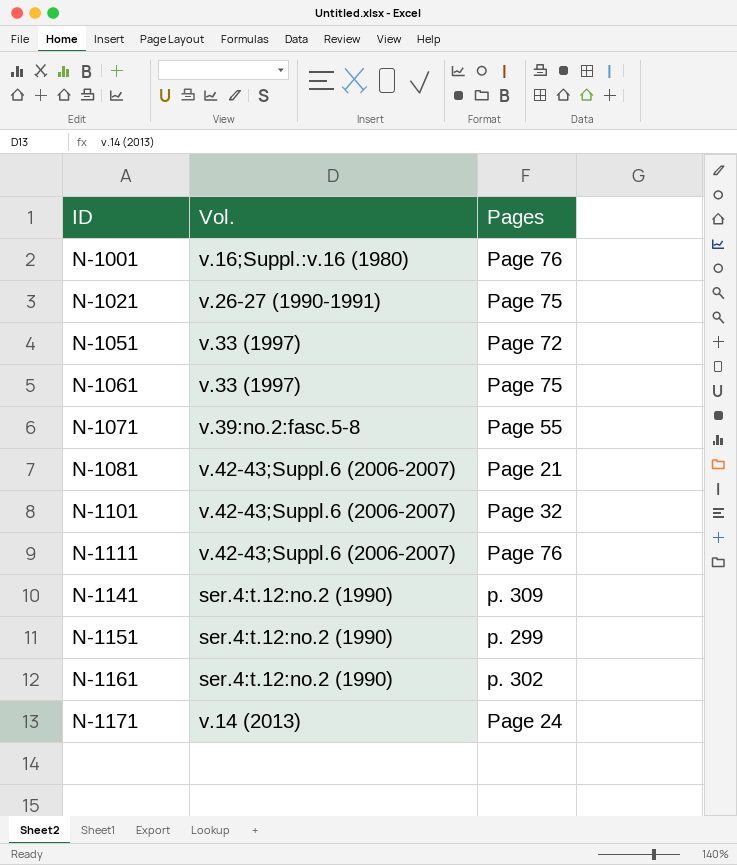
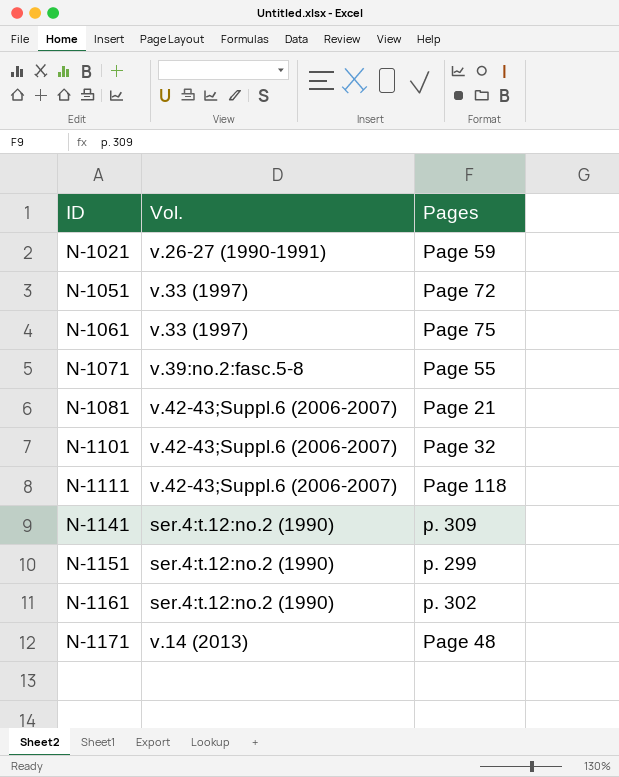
row N-1001: v.16;Suppl.:v.16 (1980) | Page 76 -> none
N-1021 | Pages: Page 75 -> Page 59
N-1111 | Pages: Page 76 -> Page 118
N-1171 | Pages: Page 24 -> Page 48

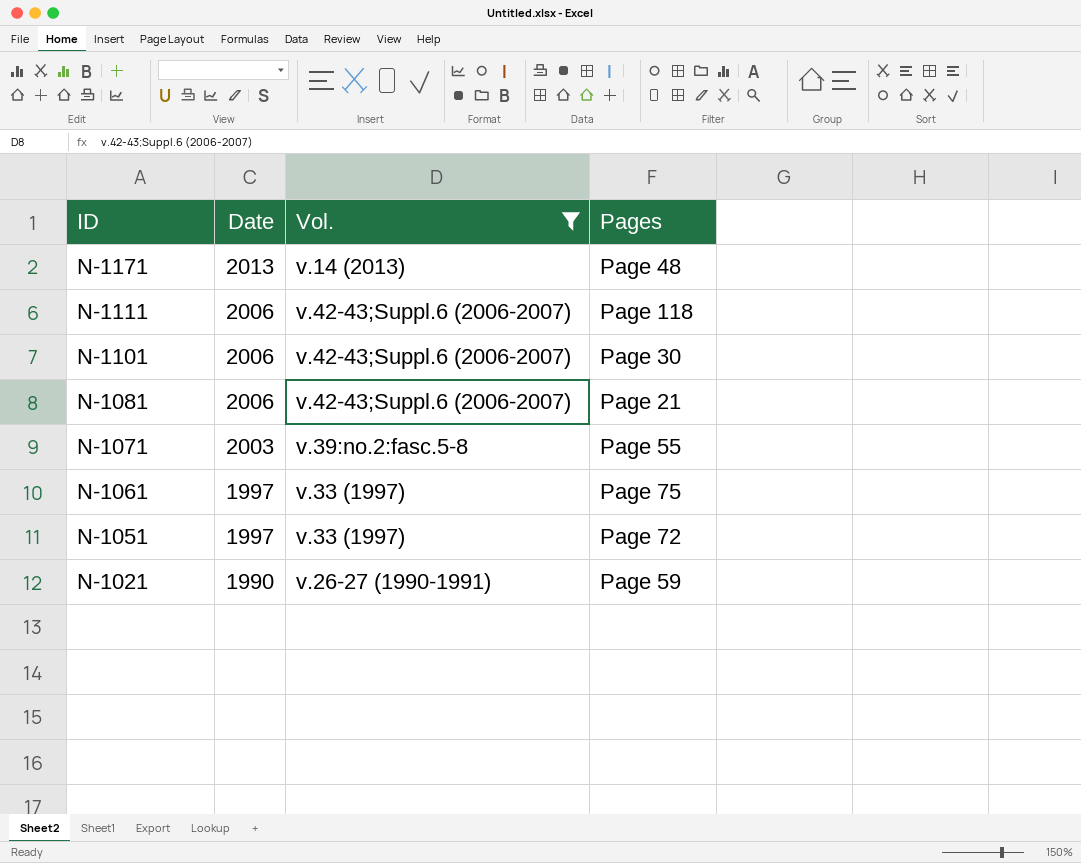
filter: none -> Vol. != ser.4:t.12:no.2 (1990)
row order: ID ascending -> ID descending
column Date | position: none -> 2
N-1101 | Pages: Page 32 -> Page 30

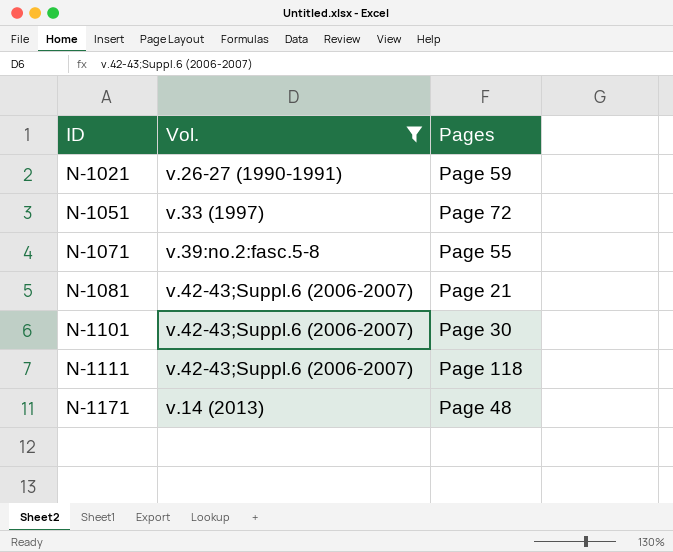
row order: ID descending -> ID ascending
column Date | position: 2 -> none
row N-1061: 1997 | v.33 (1997) | Page 75 -> none

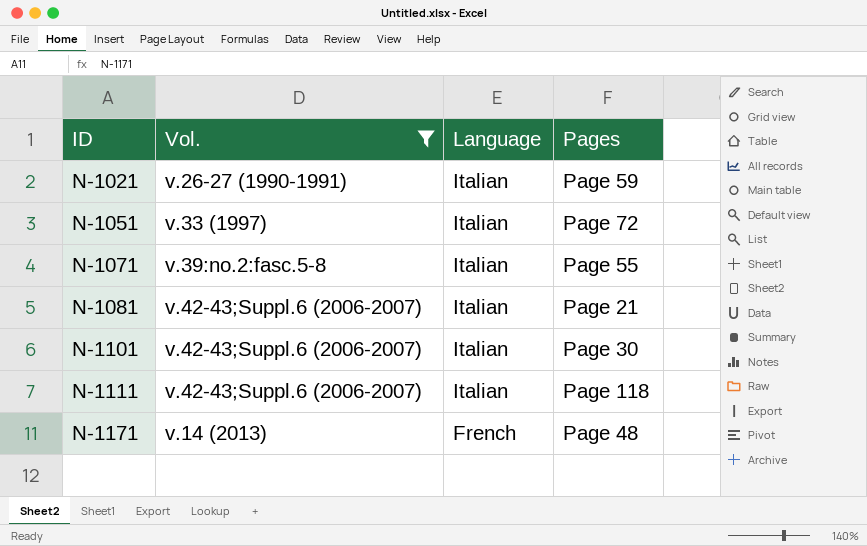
column Language | position: none -> 3

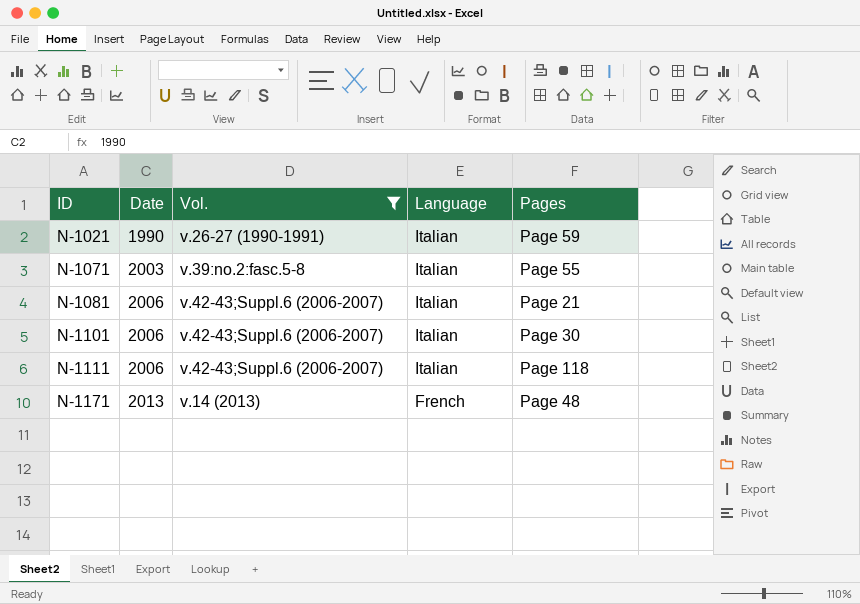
column Date | position: none -> 2
row N-1051: v.33 (1997) | Italian | Page 72 -> none

